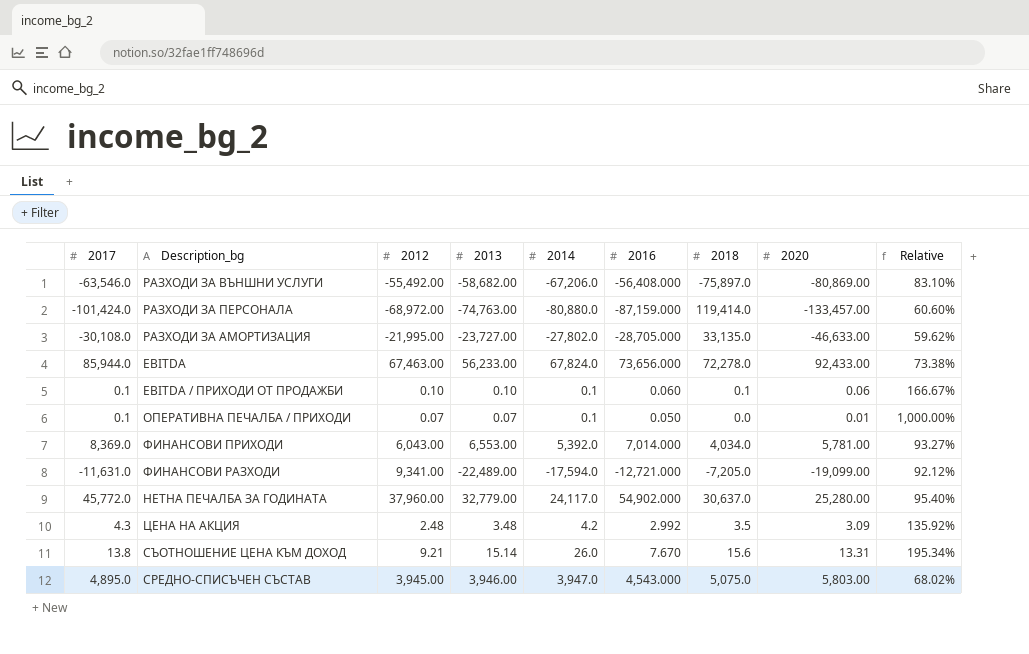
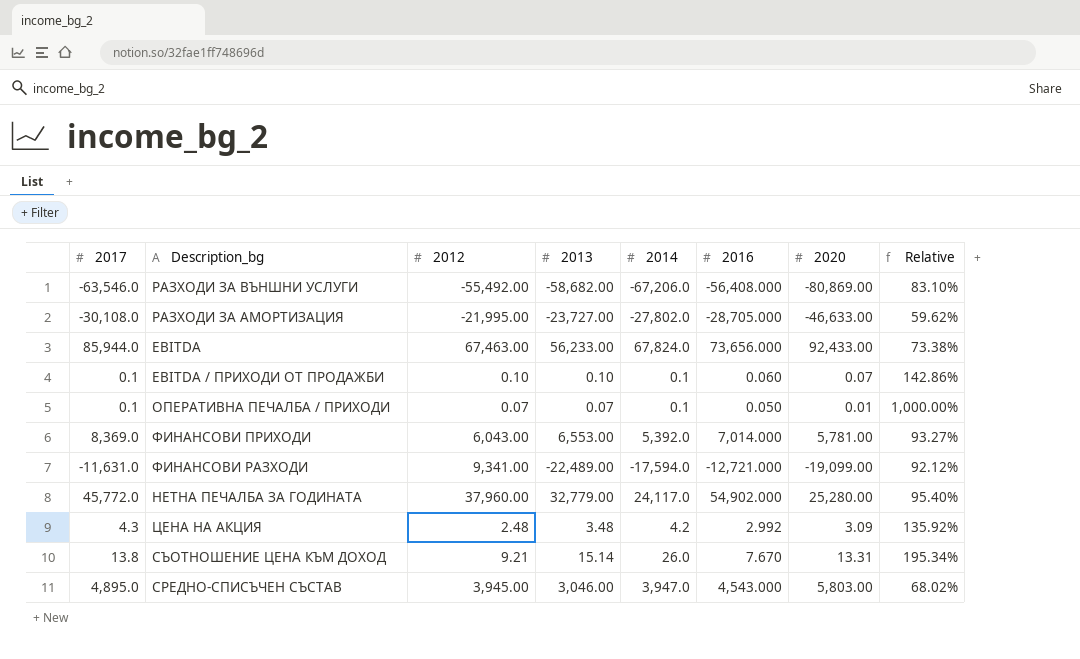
column 2018 | position: 7 -> none
row РАЗХОДИ ЗА ПЕРСОНАЛА: -101,424.0 | -68,972.00 | -74,763.00 | -80,880.0 | -87,159.000 | 119,414.0 | -133,457.00 | 60.60% -> none
EBITDA / ПРИХОДИ ОТ ПРОДАЖБИ | 2020: 0.06 -> 0.07
EBITDA / ПРИХОДИ ОТ ПРОДАЖБИ | Relative: 166.67% -> 142.86%
СРЕДНО-СПИСЪЧЕН СЪСТАВ | 2013: 3,946.00 -> 3,046.00

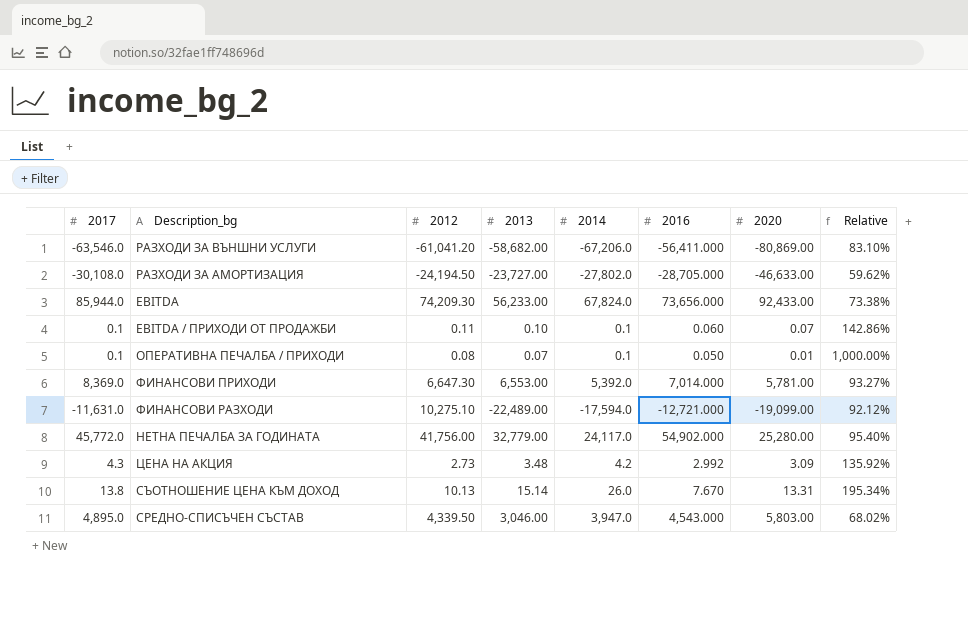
РАЗХОДИ ЗА ВЪНШНИ УСЛУГИ | 2012: -55,492.00 -> -61,041.20
РАЗХОДИ ЗА ВЪНШНИ УСЛУГИ | 2016: -56,408.000 -> -56,411.000
РАЗХОДИ ЗА АМОРТИЗАЦИЯ | 2012: -21,995.00 -> -24,194.50
EBITDA | 2012: 67,463.00 -> 74,209.30
EBITDA / ПРИХОДИ ОТ ПРОДАЖБИ | 2012: 0.10 -> 0.11
ОПЕРАТИВНА ПЕЧАЛБА / ПРИХОДИ | 2012: 0.07 -> 0.08
ФИНАНСОВИ ПРИХОДИ | 2012: 6,043.00 -> 6,647.30
ФИНАНСОВИ РАЗХОДИ | 2012: 9,341.00 -> 10,275.10
НЕТНА ПЕЧАЛБА ЗА ГОДИНАТА | 2012: 37,960.00 -> 41,756.00
ЦЕНА НА АКЦИЯ | 2012: 2.48 -> 2.73
СЪОТНОШЕНИЕ ЦЕНА КЪМ ДОХОД | 2012: 9.21 -> 10.13
СРЕДНО-СПИСЪЧЕН СЪСТАВ | 2012: 3,945.00 -> 4,339.50

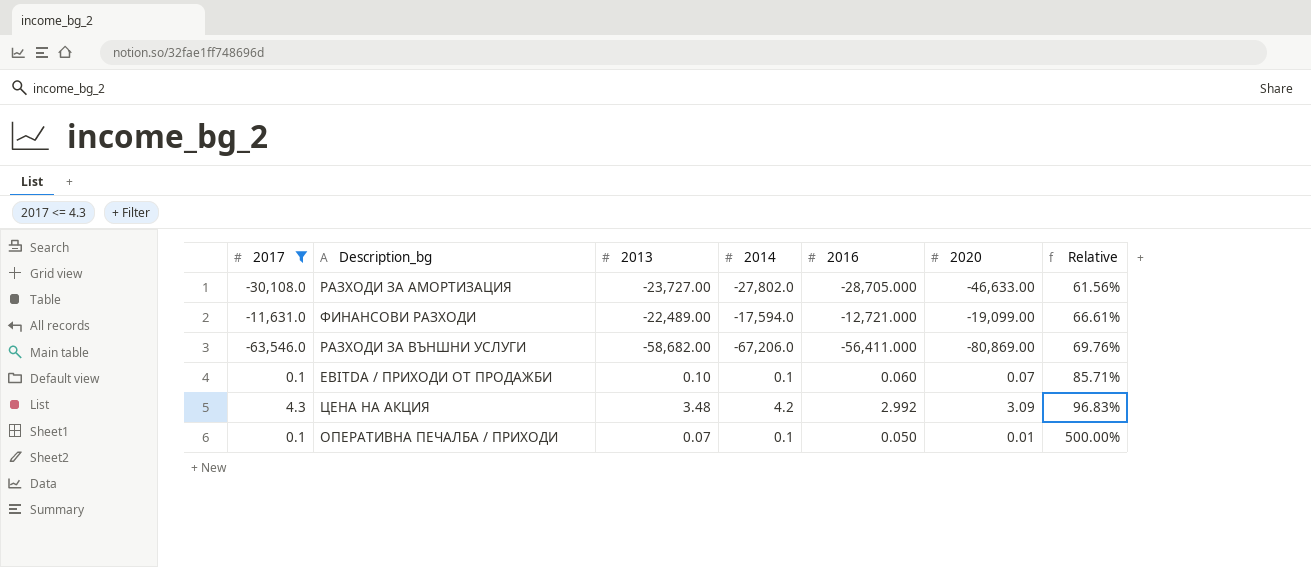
filter: none -> 2017 <= 4.3
row order: none -> Relative ascending
column 2012 | position: 3 -> none
column Relative | formula: [2014] / [2020] -> [2016] / [2020]

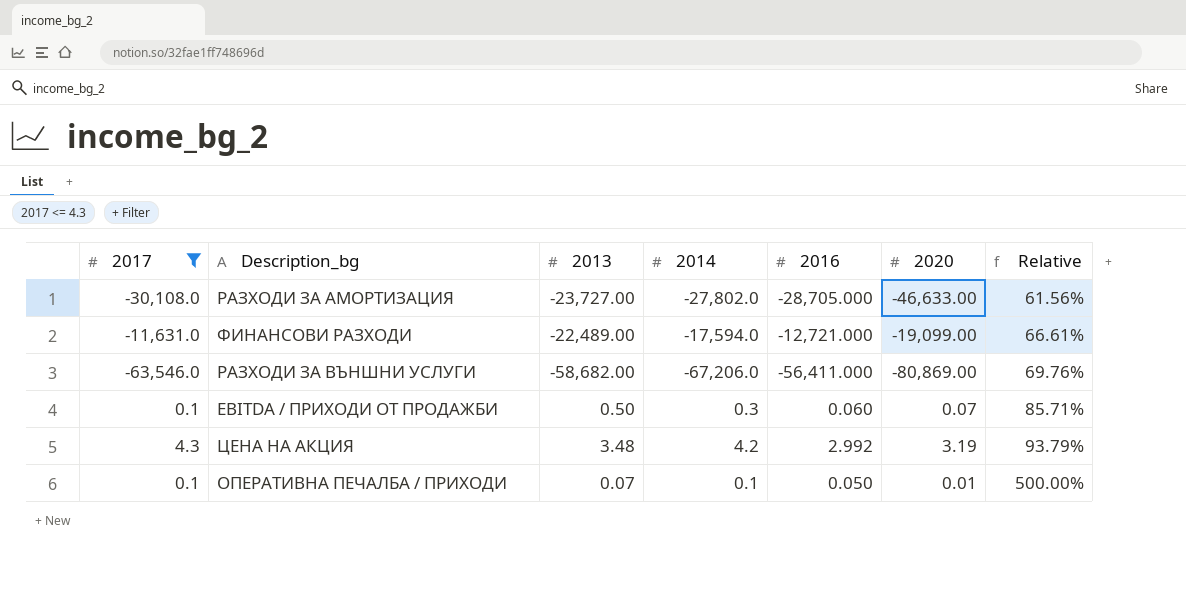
EBITDA / ПРИХОДИ ОТ ПРОДАЖБИ | 2013: 0.10 -> 0.50
EBITDA / ПРИХОДИ ОТ ПРОДАЖБИ | 2014: 0.1 -> 0.3
ЦЕНА НА АКЦИЯ | 2020: 3.09 -> 3.19
ЦЕНА НА АКЦИЯ | Relative: 96.83% -> 93.79%

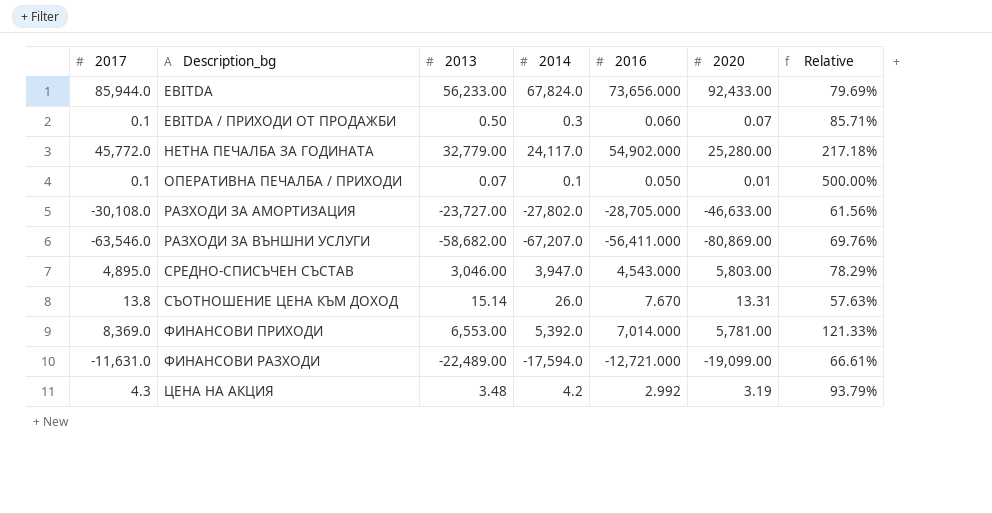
filter: 2017 <= 4.3 -> none
row order: Relative ascending -> Description_bg ascending
РАЗХОДИ ЗА ВЪНШНИ УСЛУГИ | 2014: -67,206.0 -> -67,207.0

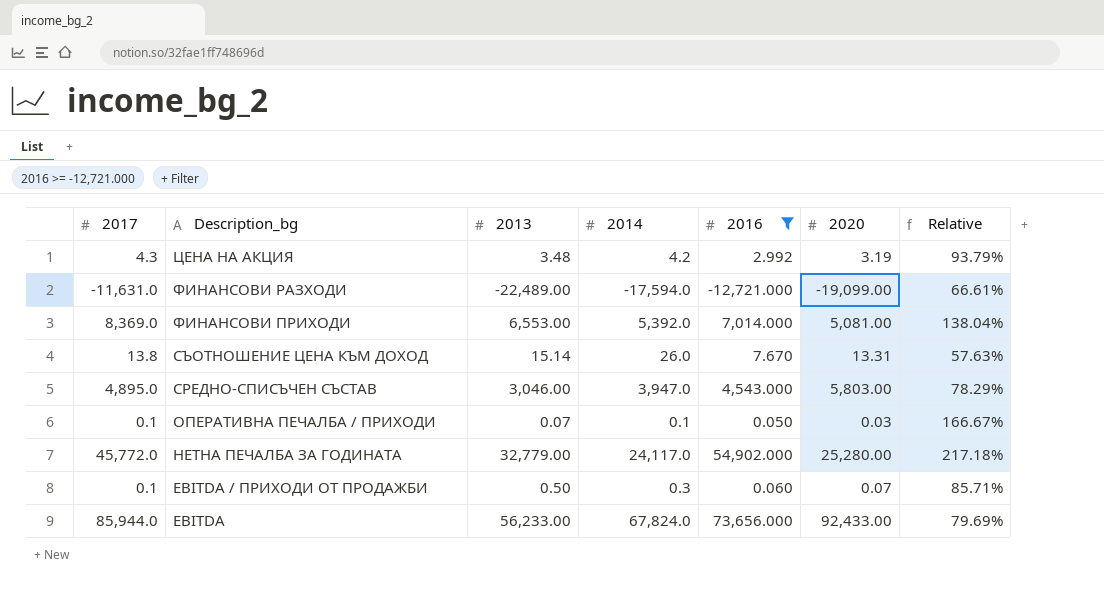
filter: none -> 2016 >= -12,721.000
row order: Description_bg ascending -> Description_bg descending
ФИНАНСОВИ ПРИХОДИ | 2020: 5,781.00 -> 5,081.00
ФИНАНСОВИ ПРИХОДИ | Relative: 121.33% -> 138.04%
ОПЕРАТИВНА ПЕЧАЛБА / ПРИХОДИ | 2020: 0.01 -> 0.03
ОПЕРАТИВНА ПЕЧАЛБА / ПРИХОДИ | Relative: 500.00% -> 166.67%

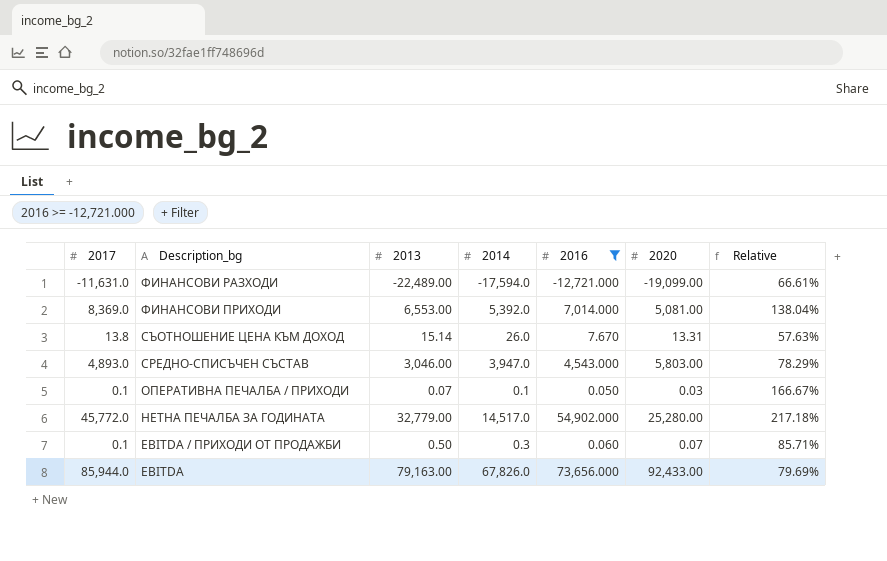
row ЦЕНА НА АКЦИЯ: 4.3 | 3.48 | 4.2 | 2.992 | 3.19 | 93.79% -> none
СРЕДНО-СПИСЪЧЕН СЪСТАВ | 2017: 4,895.0 -> 4,893.0
НЕТНА ПЕЧАЛБА ЗА ГОДИНАТА | 2014: 24,117.0 -> 14,517.0
EBITDA | 2013: 56,233.00 -> 79,163.00
EBITDA | 2014: 67,824.0 -> 67,826.0

